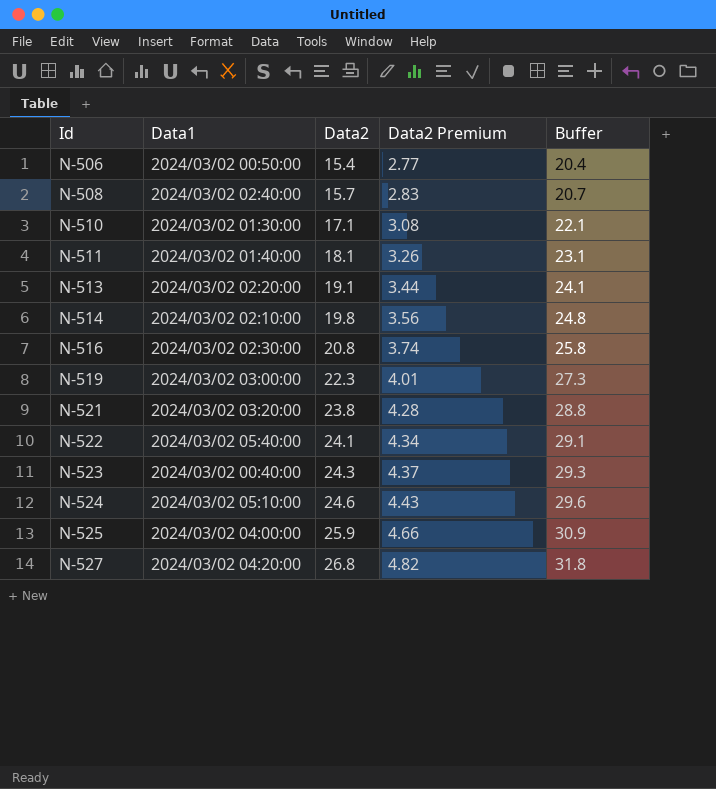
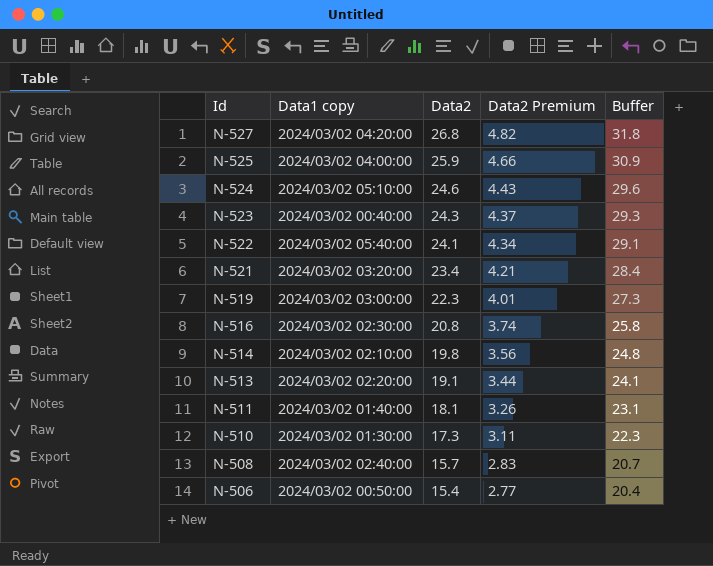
row order: Id ascending -> Id descending
column name: Data1 -> Data1 copy
N-521 | Data2: 23.8 -> 23.4
N-521 | Data2 Premium: 4.28 -> 4.21
N-521 | Buffer: 28.8 -> 28.4
N-510 | Data2: 17.1 -> 17.3
N-510 | Data2 Premium: 3.08 -> 3.11
N-510 | Buffer: 22.1 -> 22.3

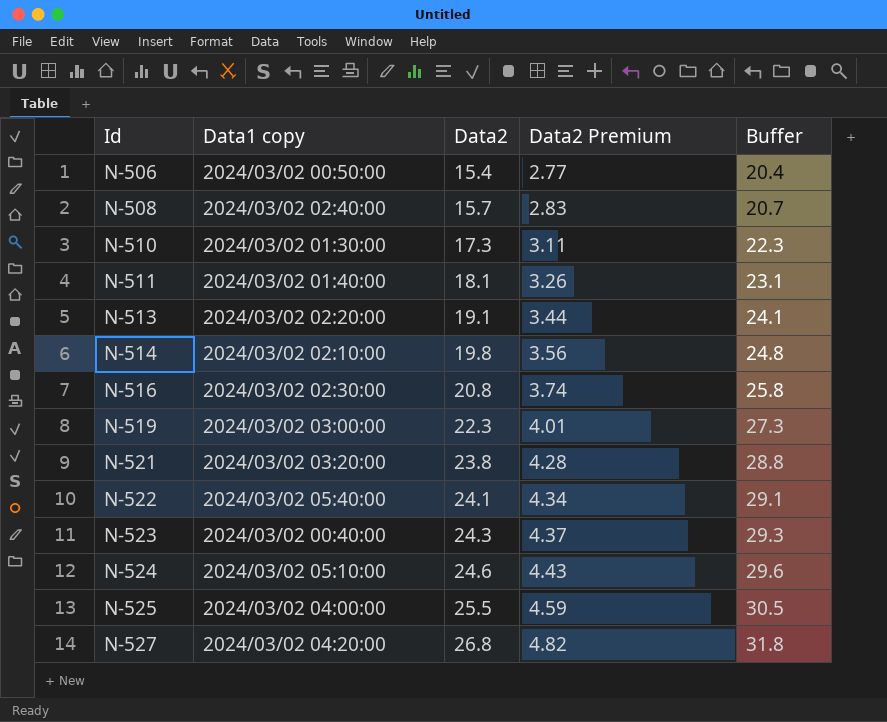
row order: Id descending -> Id ascending
N-521 | Data2: 23.4 -> 23.8
N-521 | Data2 Premium: 4.21 -> 4.28
N-521 | Buffer: 28.4 -> 28.8
N-525 | Data2: 25.9 -> 25.5
N-525 | Data2 Premium: 4.66 -> 4.59
N-525 | Buffer: 30.9 -> 30.5

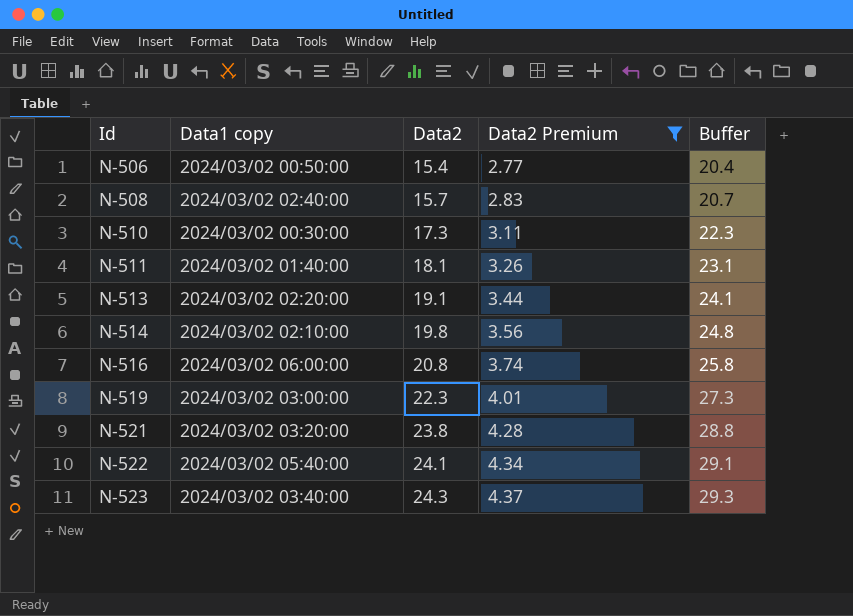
filter: none -> Data2 Premium <= 4.37
N-510 | Data1 copy: 2024/03/02 01:30:00 -> 2024/03/02 00:30:00
N-516 | Data1 copy: 2024/03/02 02:30:00 -> 2024/03/02 06:00:00
N-523 | Data1 copy: 2024/03/02 00:40:00 -> 2024/03/02 03:40:00

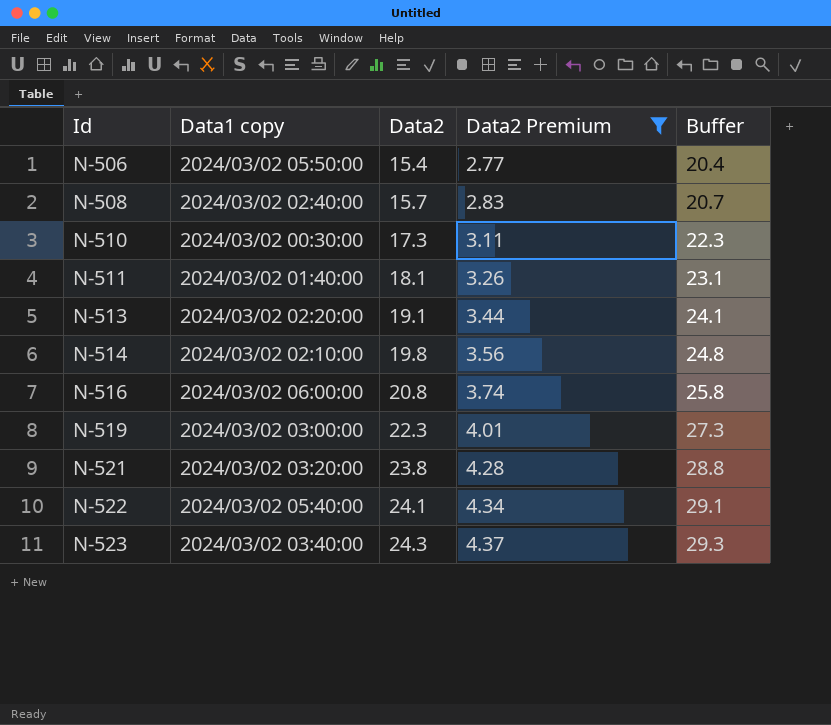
N-506 | Data1 copy: 2024/03/02 00:50:00 -> 2024/03/02 05:50:00

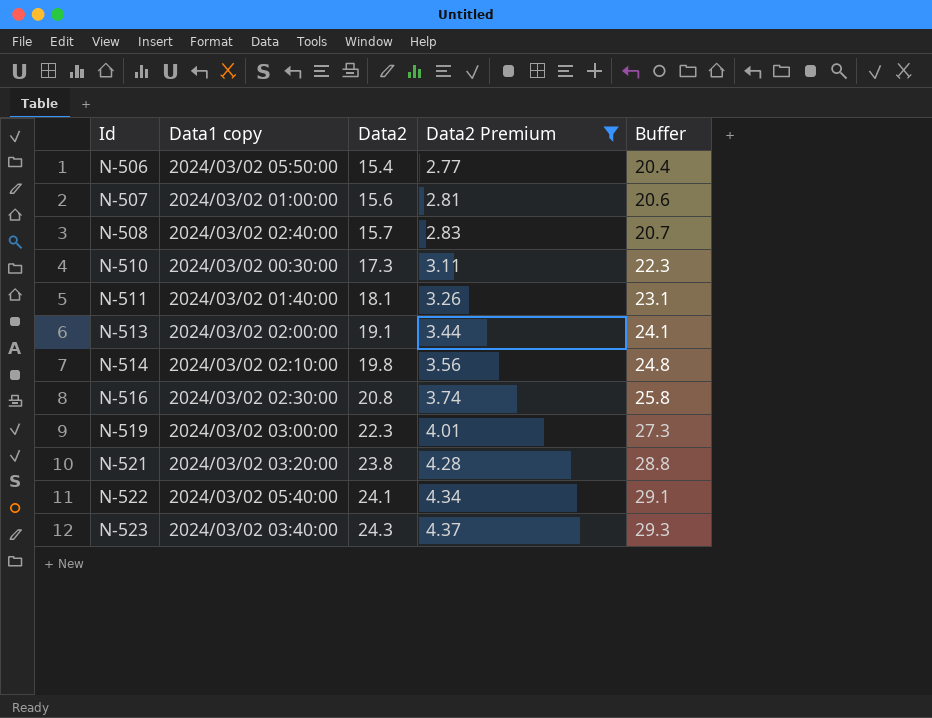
row N-507: none -> 2024/03/02 01:00:00 | 15.6 | 2.81 | 20.6
N-513 | Data1 copy: 2024/03/02 02:20:00 -> 2024/03/02 02:00:00
N-516 | Data1 copy: 2024/03/02 06:00:00 -> 2024/03/02 02:30:00

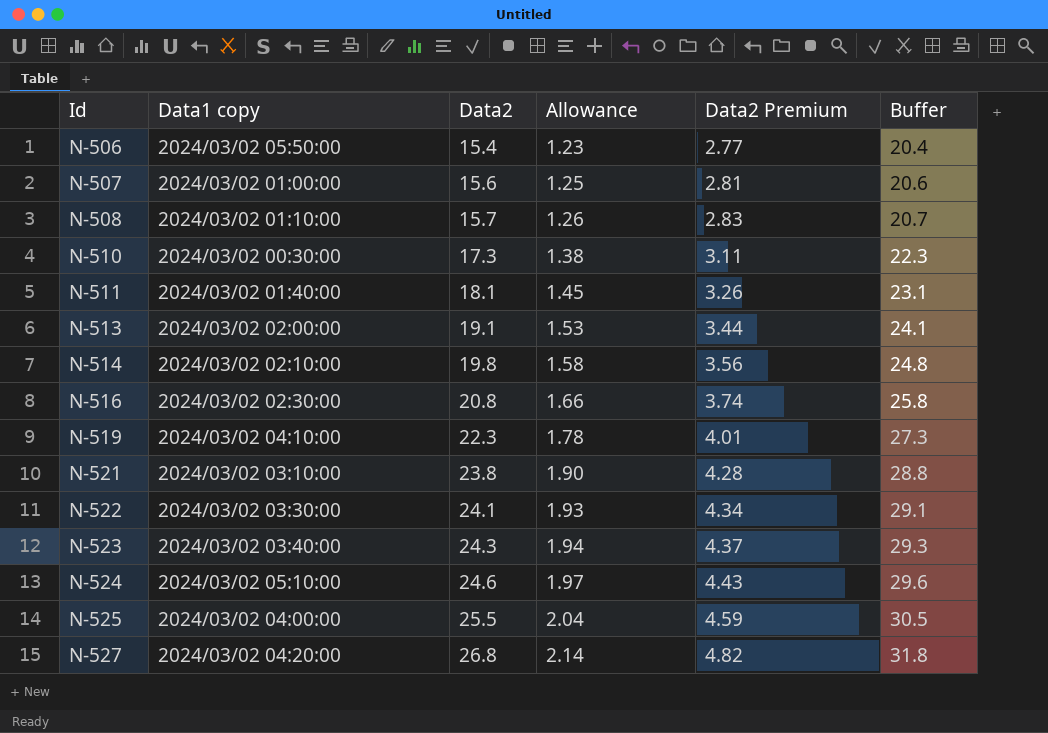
filter: Data2 Premium <= 4.37 -> none
column Allowance | formula: none -> [Data2] * 0.08
N-508 | Data1 copy: 2024/03/02 02:40:00 -> 2024/03/02 01:10:00
N-519 | Data1 copy: 2024/03/02 03:00:00 -> 2024/03/02 04:10:00
N-521 | Data1 copy: 2024/03/02 03:20:00 -> 2024/03/02 03:10:00
N-522 | Data1 copy: 2024/03/02 05:40:00 -> 2024/03/02 03:30:00

